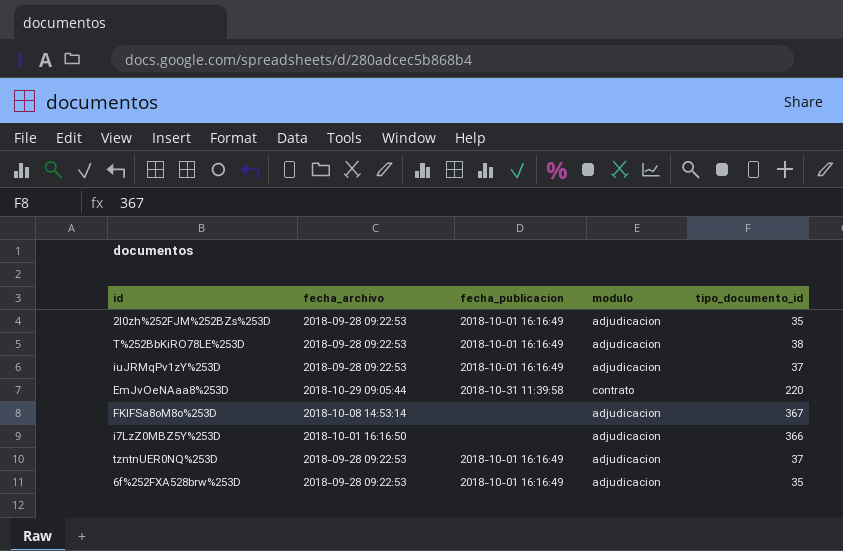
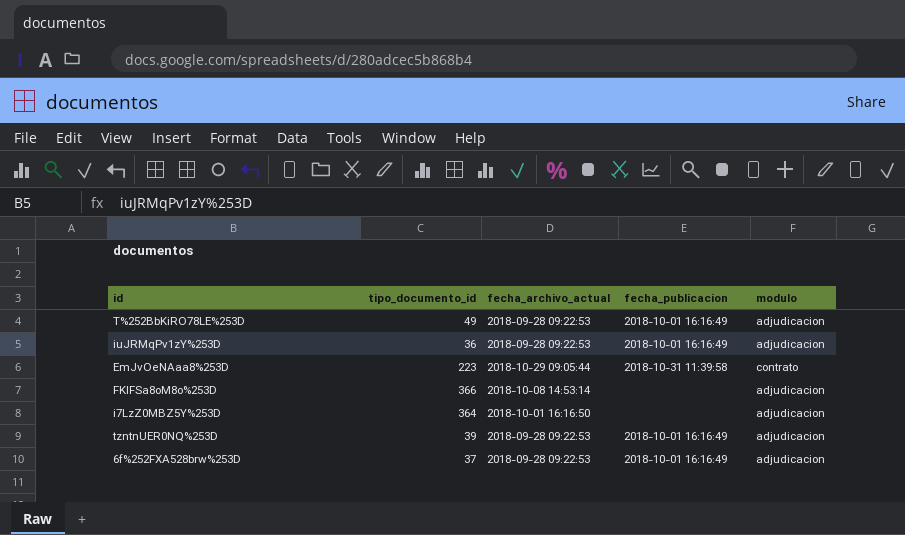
column tipo_documento_id | position: 5 -> 2
column name: fecha_archivo -> fecha_archivo_actual
row 2I0zh%252FJM%252BZs%253D: 2018-09-28 09:22:53 | 2018-10-01 16:16:49 | adjudicacion | 35 -> none
T%252BbKiRO78LE%253D | tipo_documento_id: 38 -> 49
iuJRMqPv1zY%253D | tipo_documento_id: 37 -> 36
EmJvOeNAaa8%253D | tipo_documento_id: 220 -> 223
FKlFSa8oM8o%253D | tipo_documento_id: 367 -> 366
i7LzZ0MBZ5Y%253D | tipo_documento_id: 366 -> 364
tzntnUER0NQ%253D | tipo_documento_id: 37 -> 39
6f%252FXA528brw%253D | tipo_documento_id: 35 -> 37

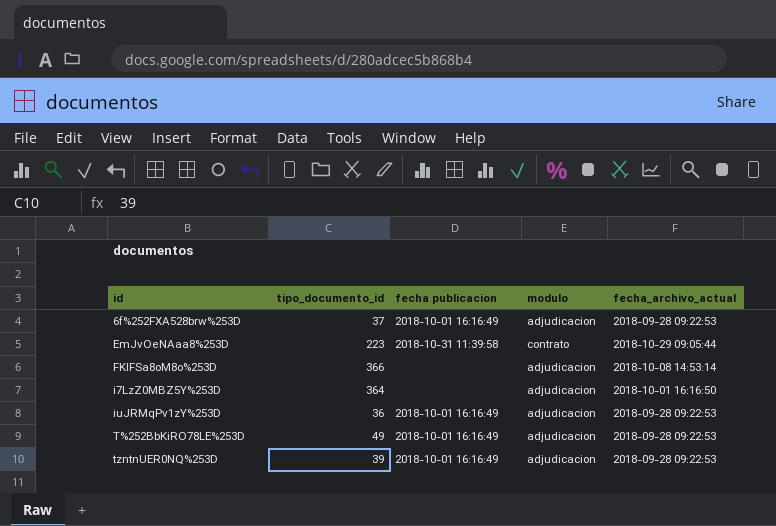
row order: none -> id ascending
column name: fecha_publicacion -> fecha publicacion
column fecha_archivo_actual | position: 3 -> 5

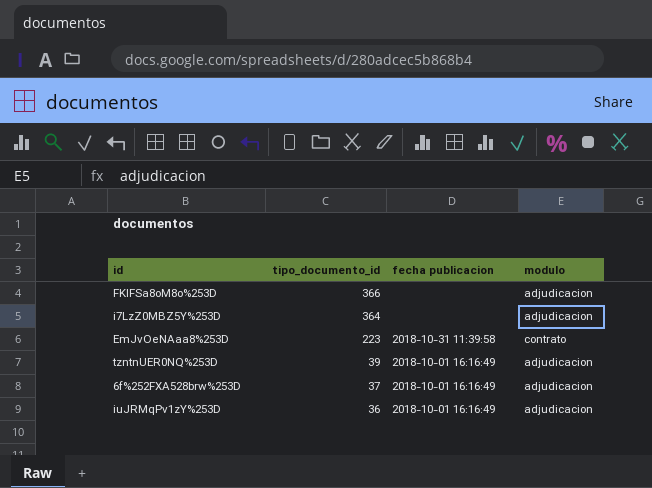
row order: id ascending -> tipo_documento_id descending
column fecha_archivo_actual | position: 5 -> none
row T%252BbKiRO78LE%253D: 49 | 2018-10-01 16:16:49 | adjudicacion | 2018-09-28 09:22:53 -> none

